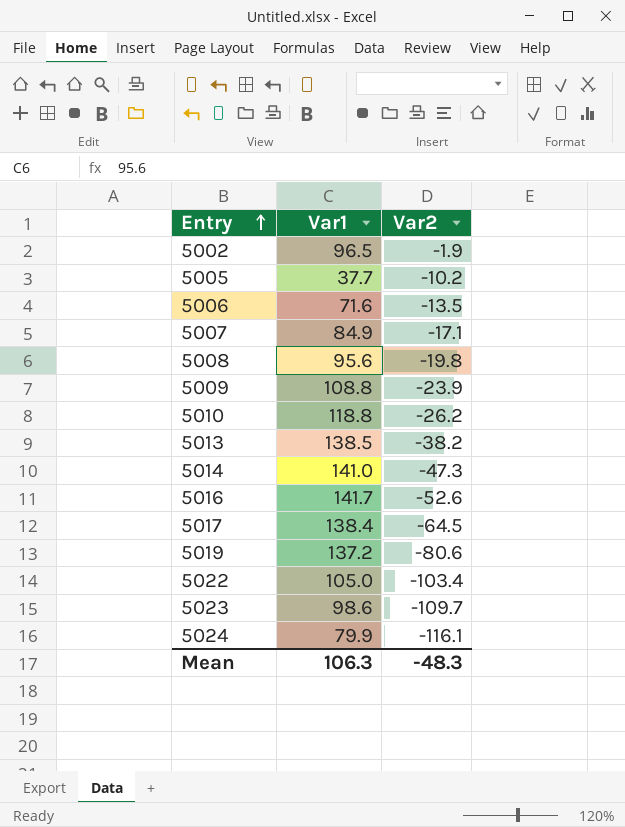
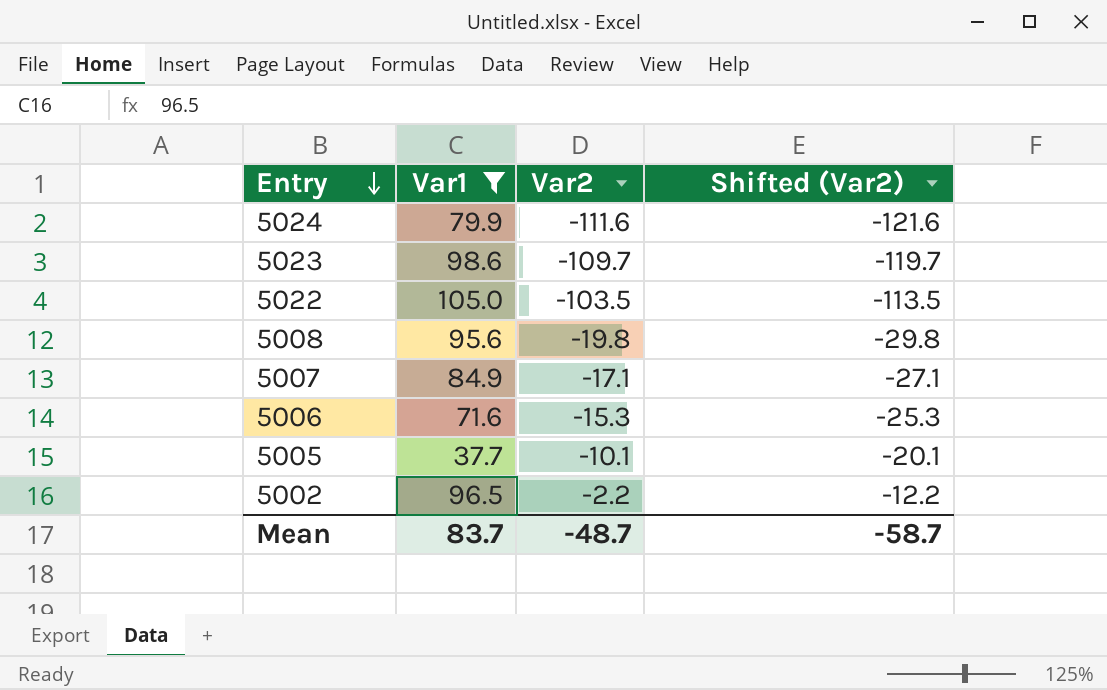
filter: none -> Var1 <= 105.0
row order: Entry ascending -> Entry descending
column Shifted (Var2) | formula: none -> [Var2] - 10
5024 | Var2: -116.1 -> -111.6
5022 | Var2: -103.4 -> -103.5
5006 | Var2: -13.5 -> -15.3
5005 | Var2: -10.2 -> -10.1
5002 | Var2: -1.9 -> -2.2
Mean | Var1: 106.3 -> 83.7
Mean | Var2: -48.3 -> -48.7

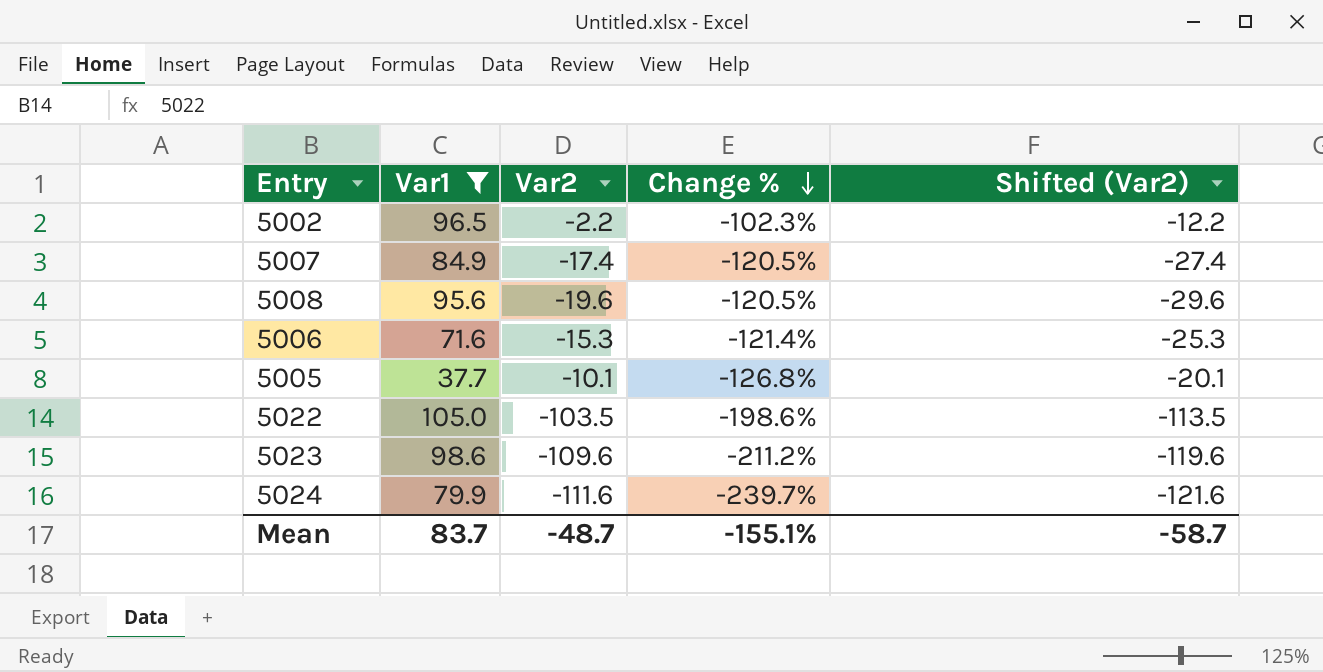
row order: Entry descending -> Change % descending
column Change % | formula: none -> ([Var2] - [Var1]) / [Var1]
5007 | Var2: -17.1 -> -17.4
5007 | Shifted (Var2): -27.1 -> -27.4
5008 | Var2: -19.8 -> -19.6
5008 | Shifted (Var2): -29.8 -> -29.6
5023 | Var2: -109.7 -> -109.6
5023 | Shifted (Var2): -119.7 -> -119.6

